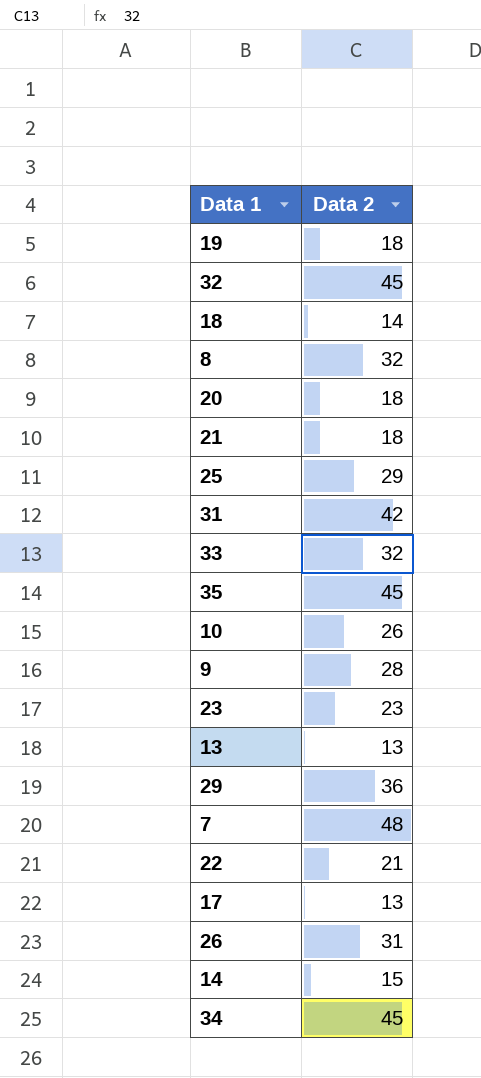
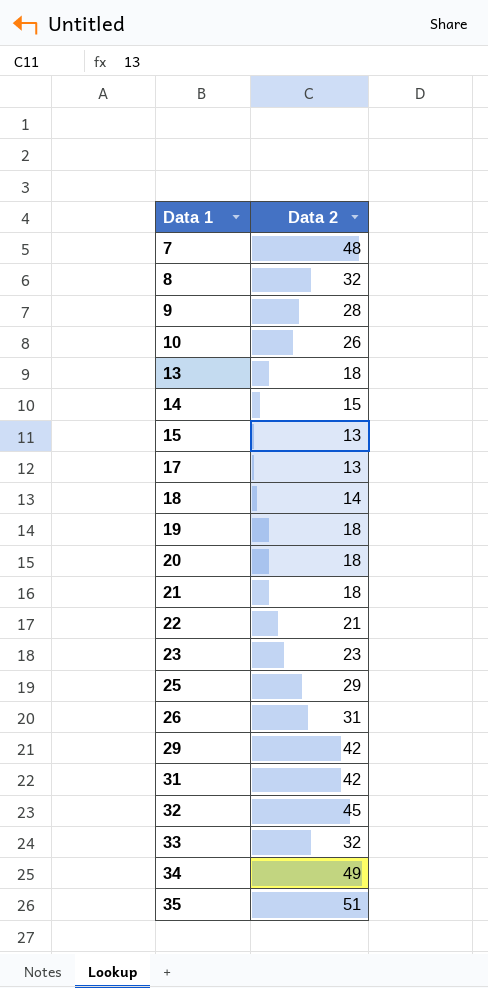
row order: none -> Data 1 ascending
13 | Data 2: 13 -> 18
row 15: none -> 13
29 | Data 2: 36 -> 42
34 | Data 2: 45 -> 49
35 | Data 2: 45 -> 51

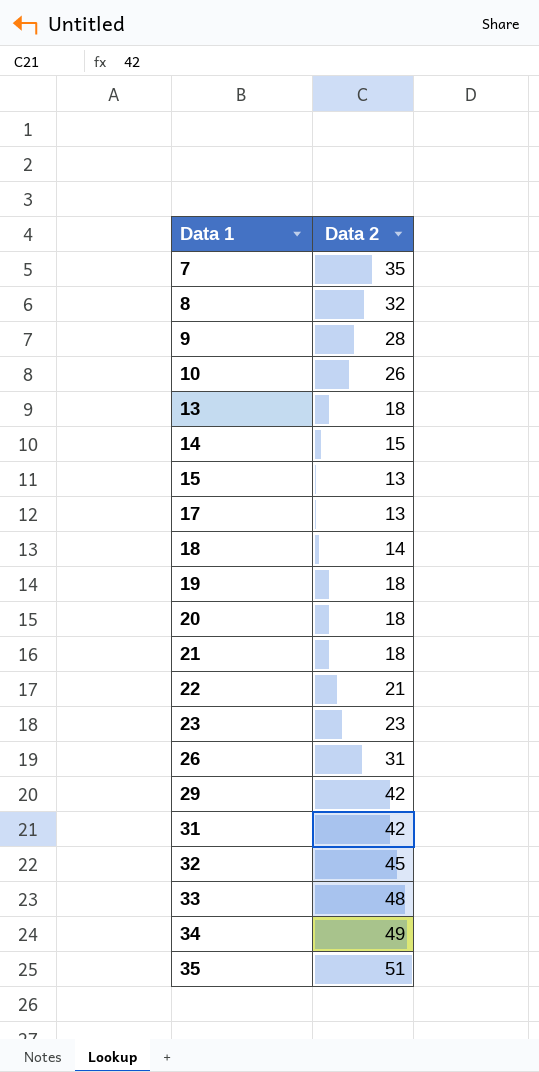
row 25: 29 -> none
7 | Data 2: 48 -> 35
33 | Data 2: 32 -> 48

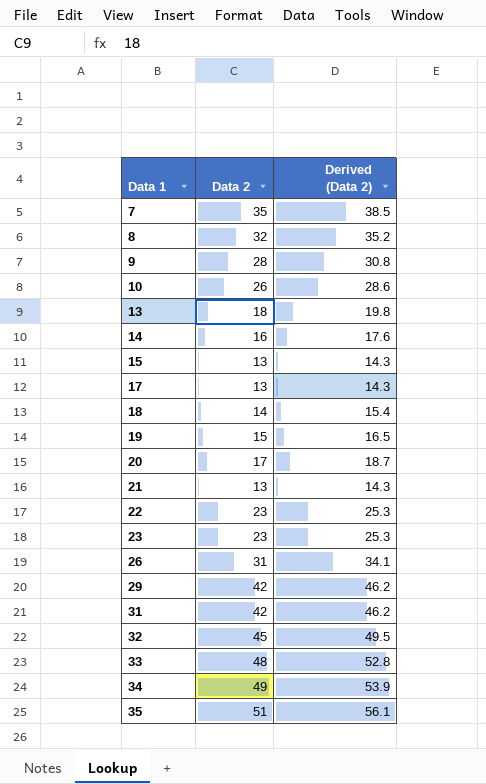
column Derived (Data 2) | formula: none -> [Data 2] * 1.1
14 | Data 2: 15 -> 16
19 | Data 2: 18 -> 15
20 | Data 2: 18 -> 17
21 | Data 2: 18 -> 13
22 | Data 2: 21 -> 23

